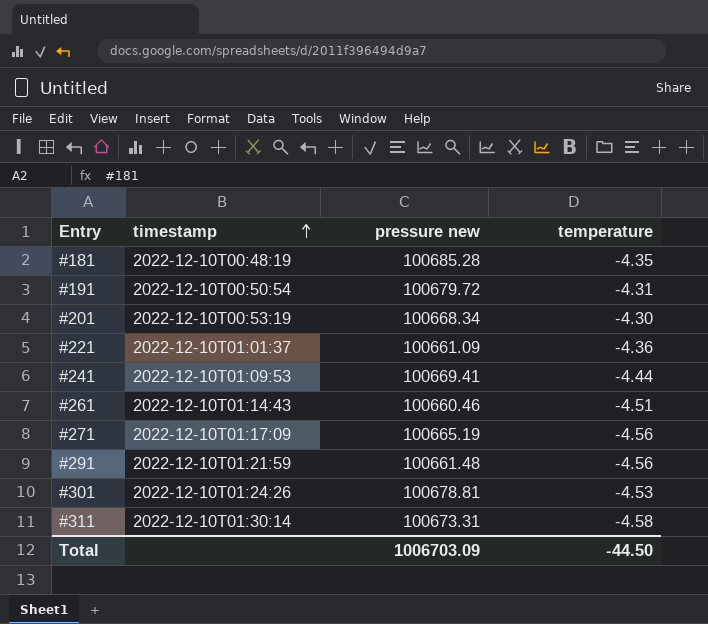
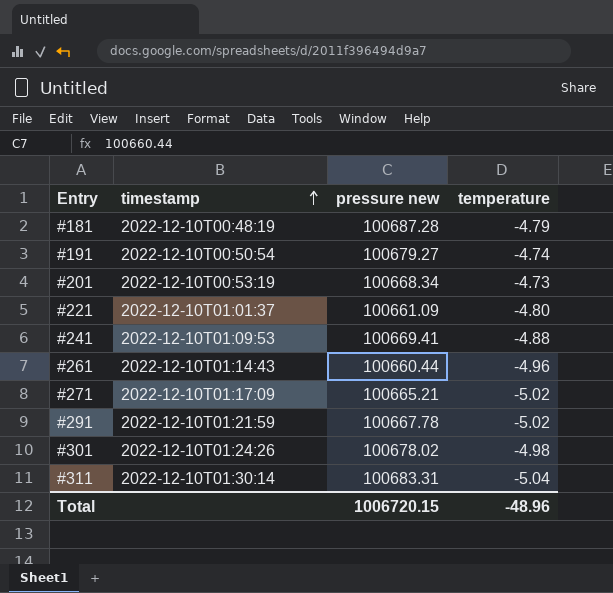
#181 | pressure new: 100685.28 -> 100687.28
#181 | temperature: -4.35 -> -4.79
#191 | pressure new: 100679.72 -> 100679.27
#191 | temperature: -4.31 -> -4.74
#201 | temperature: -4.30 -> -4.73
#221 | temperature: -4.36 -> -4.80
#241 | temperature: -4.44 -> -4.88
#261 | pressure new: 100660.46 -> 100660.44
#261 | temperature: -4.51 -> -4.96
#271 | pressure new: 100665.19 -> 100665.21
#271 | temperature: -4.56 -> -5.02
#291 | pressure new: 100661.48 -> 100667.78
#291 | temperature: -4.56 -> -5.02
#301 | pressure new: 100678.81 -> 100678.02
#301 | temperature: -4.53 -> -4.98
#311 | pressure new: 100673.31 -> 100683.31
#311 | temperature: -4.58 -> -5.04
Total | pressure new: 1006703.09 -> 1006720.15
Total | temperature: -44.50 -> -48.96

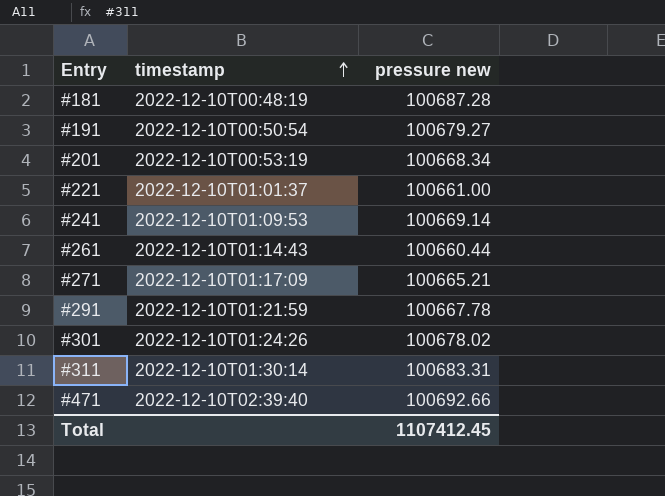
column temperature | position: 4 -> none
#221 | pressure new: 100661.09 -> 100661.00
#241 | pressure new: 100669.41 -> 100669.14
row #471: none -> 2022-12-10T02:39:40 | 100692.66
Total | pressure new: 1006720.15 -> 1107412.45

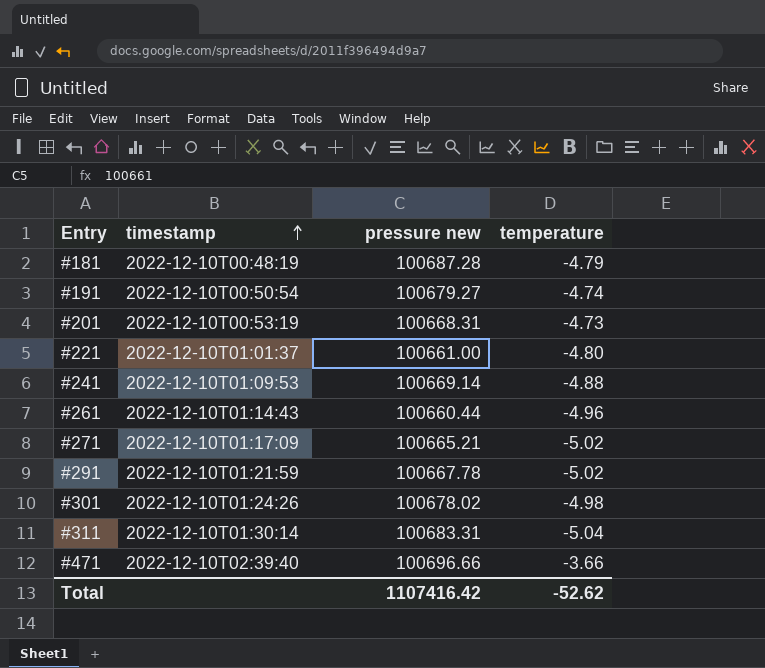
column temperature | position: none -> 4
#201 | pressure new: 100668.34 -> 100668.31
#471 | pressure new: 100692.66 -> 100696.66
Total | pressure new: 1107412.45 -> 1107416.42

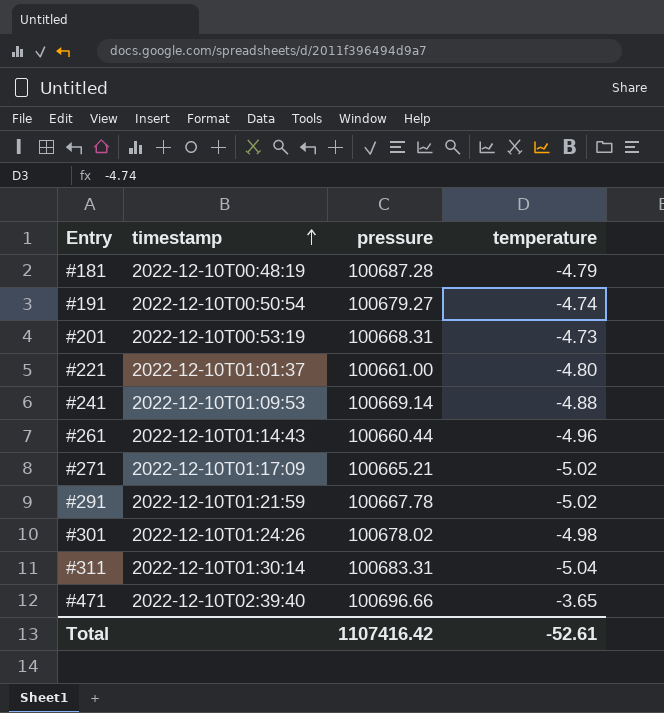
column name: pressure new -> pressure
#471 | temperature: -3.66 -> -3.65
Total | temperature: -52.62 -> -52.61

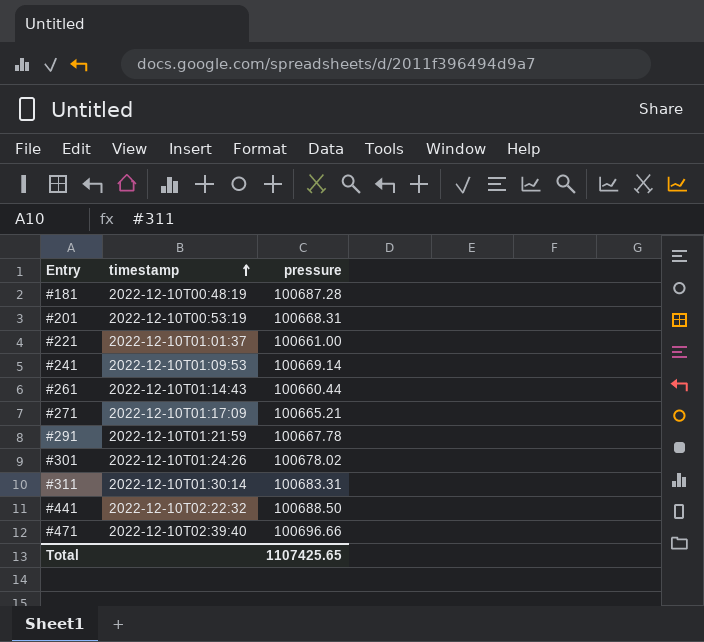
column temperature | position: 4 -> none
row #191: 2022-12-10T00:50:54 | 100679.27 | -4.74 -> none
row #441: none -> 2022-12-10T02:22:32 | 100688.50
Total | pressure: 1107416.42 -> 1107425.65

